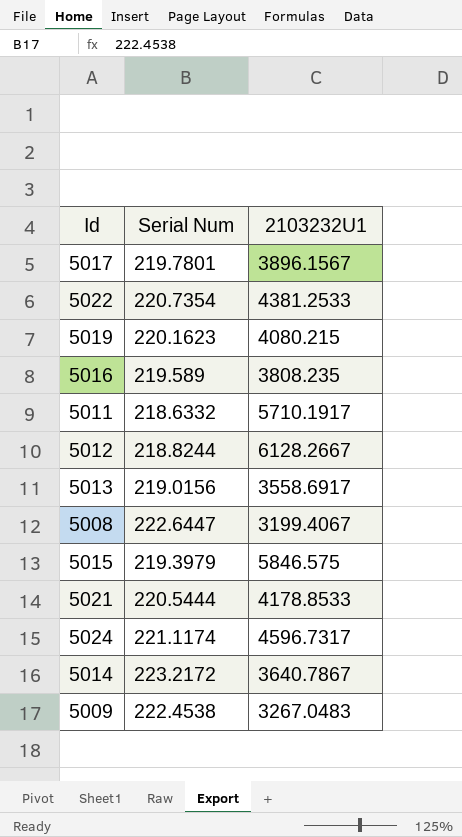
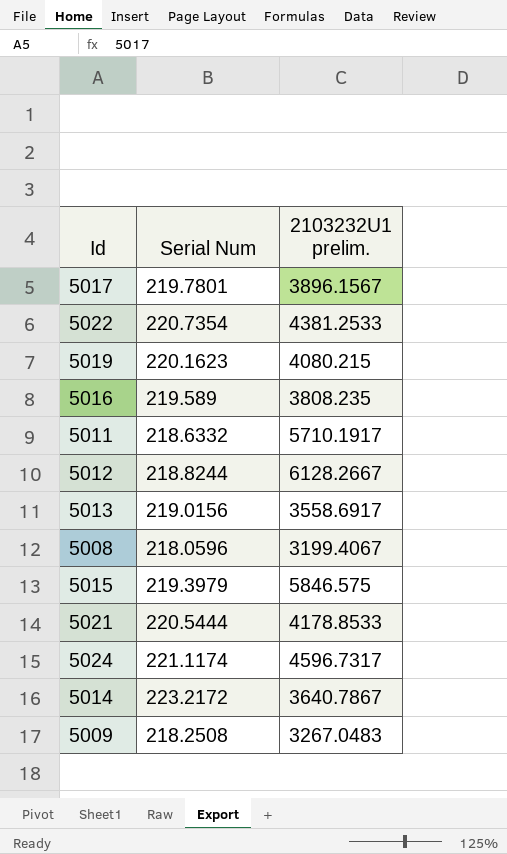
column name: 2103232U1 -> 2103232U1 prelim.
5008 | Serial Num: 222.6447 -> 218.0596
5009 | Serial Num: 222.4538 -> 218.2508

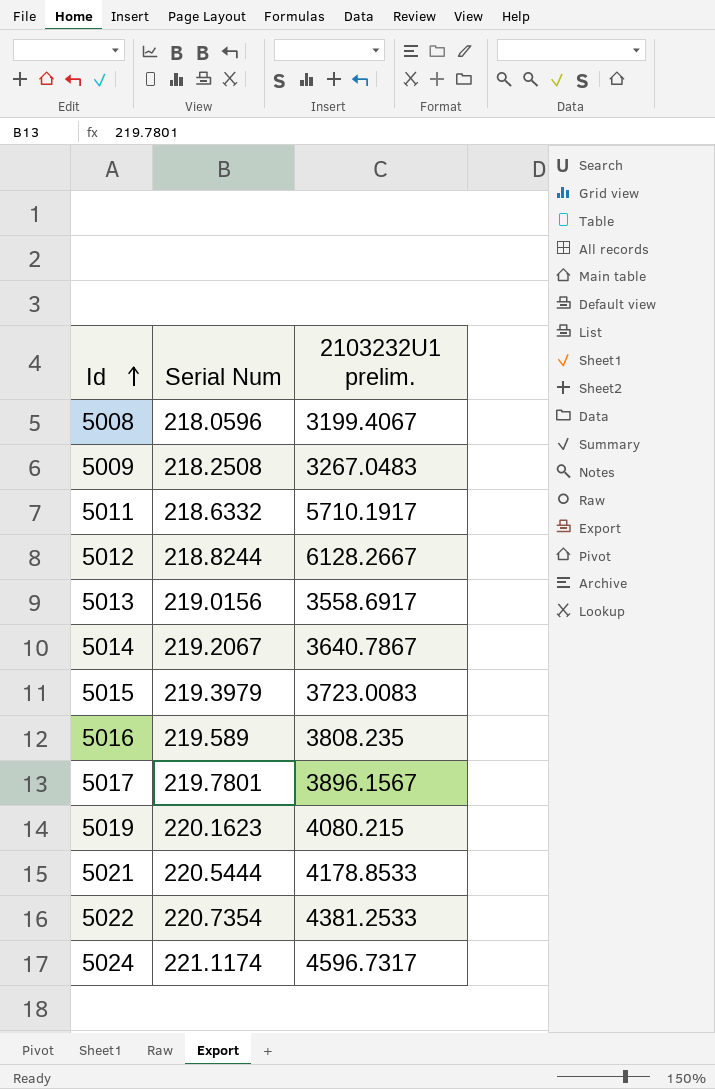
row order: none -> Id ascending
5014 | Serial Num: 223.2172 -> 219.2067
5015 | 2103232U1 prelim.: 5846.575 -> 3723.0083

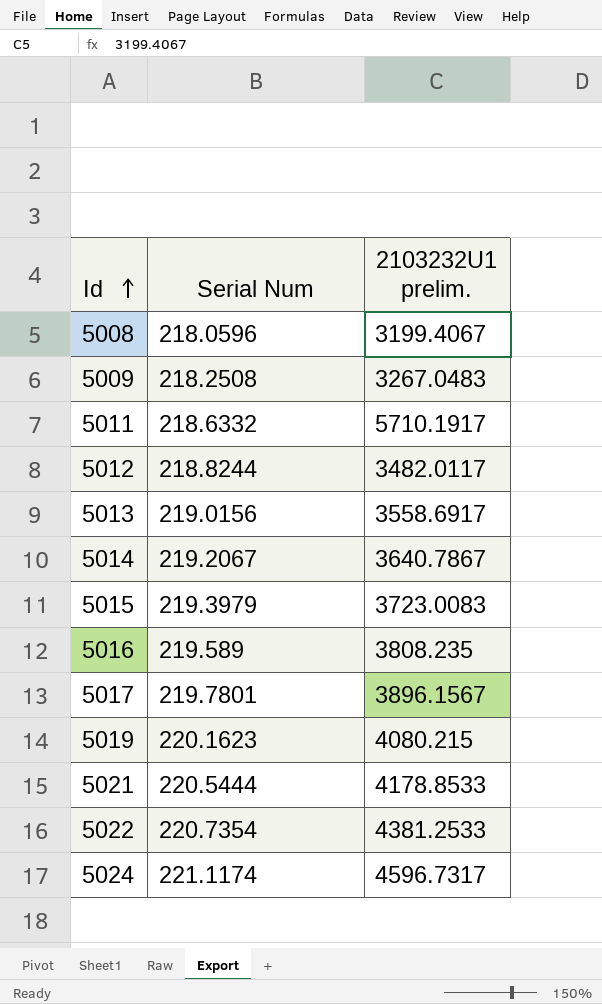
5012 | 2103232U1 prelim.: 6128.2667 -> 3482.0117

